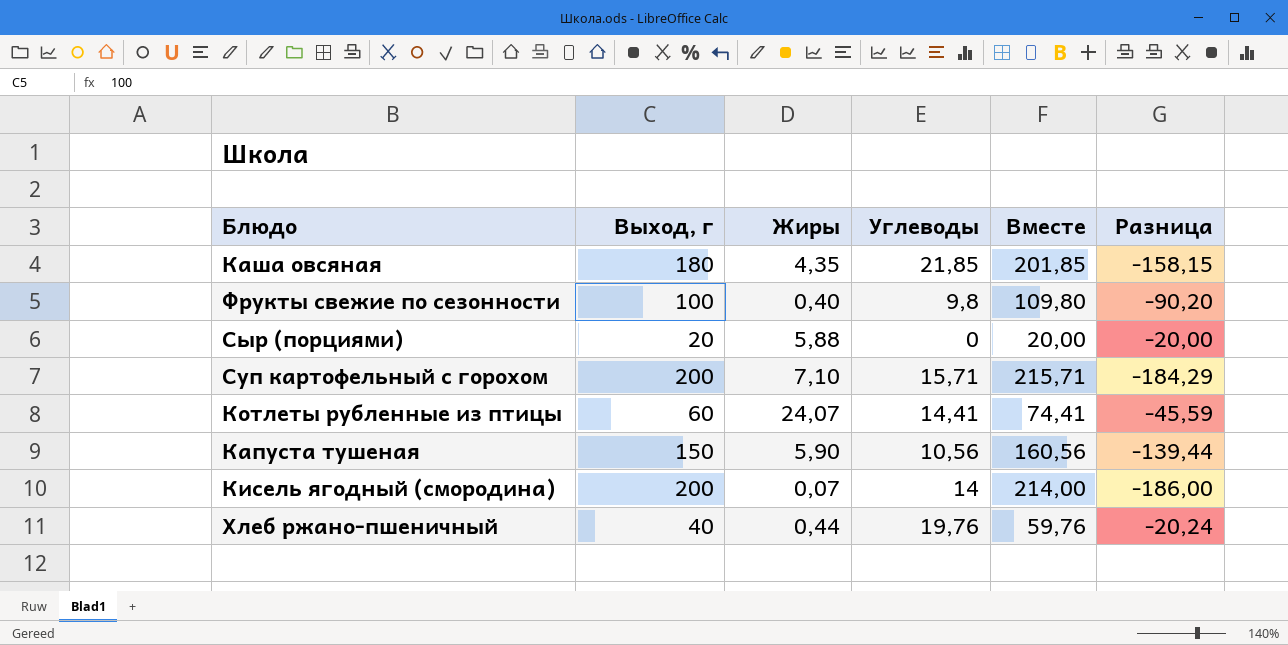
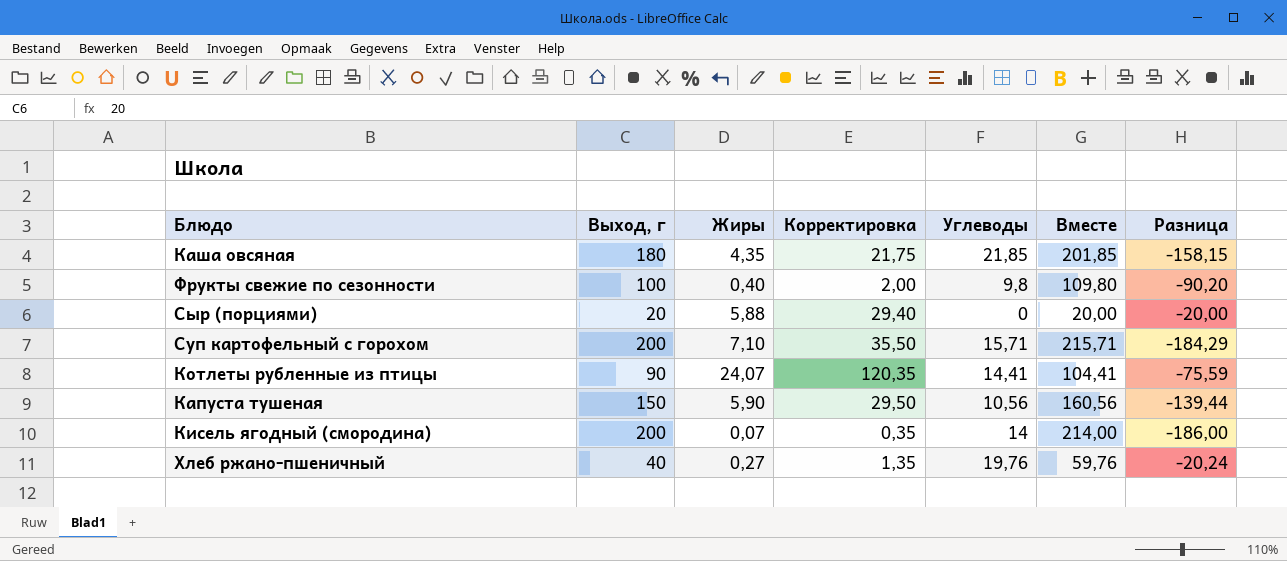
column Корректировка | formula: none -> [Жиры] * 5
Котлеты рубленные из птицы | Выход, г: 60 -> 90
Котлеты рубленные из птицы | Вместе: 74,41 -> 104,41
Котлеты рубленные из птицы | Разница: -45,59 -> -75,59
Хлеб ржано-пшеничный | Жиры: 0,44 -> 0,27

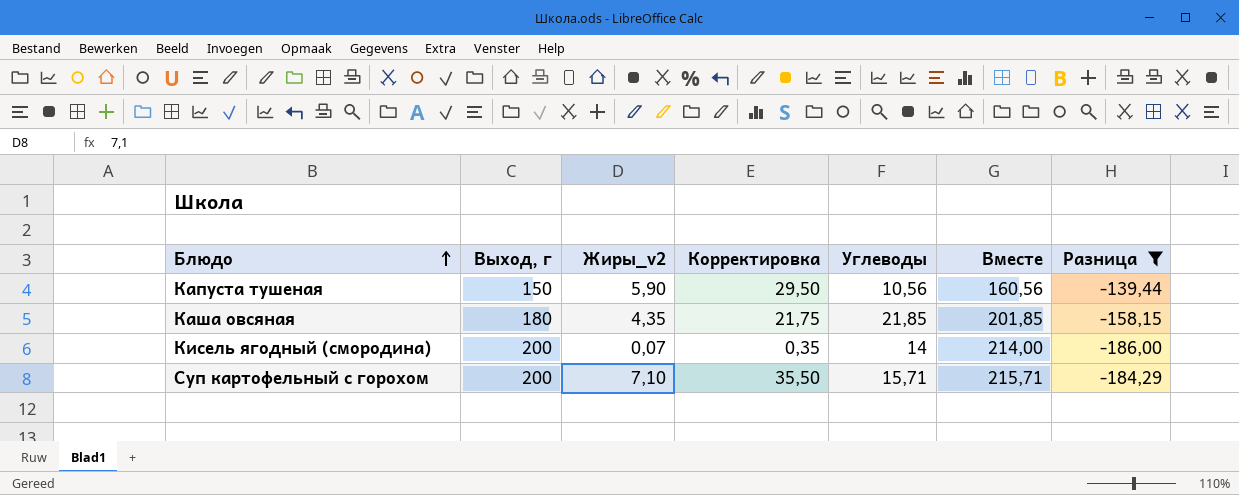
filter: none -> Разница <= -139,44
row order: none -> Блюдо ascending
column name: Жиры -> Жиры_v2

